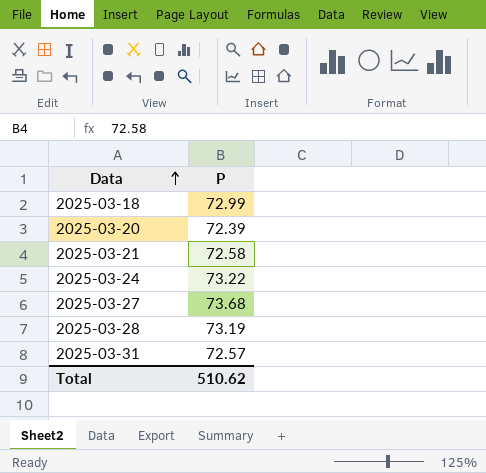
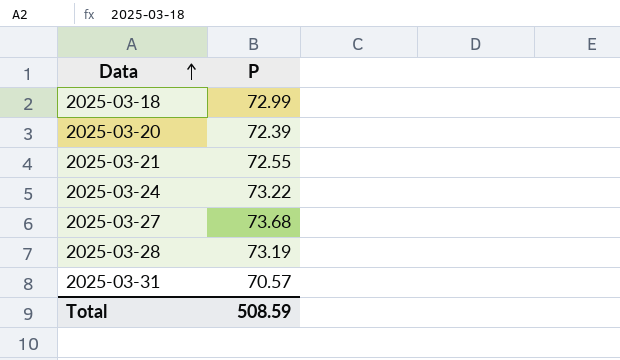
2025-03-21 | P: 72.58 -> 72.55
2025-03-31 | P: 72.57 -> 70.57
Total | P: 510.62 -> 508.59

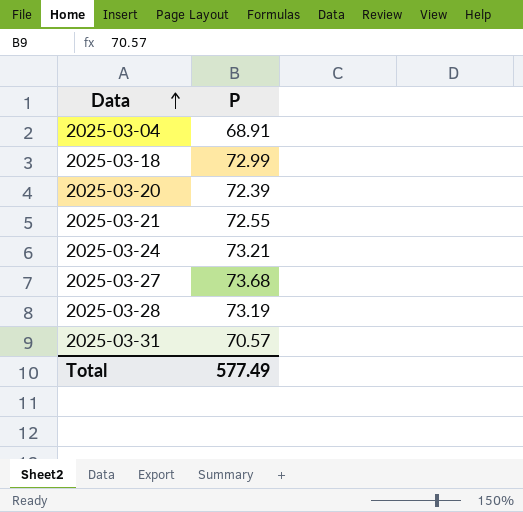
row 2025-03-04: none -> 68.91
2025-03-24 | P: 73.22 -> 73.21
Total | P: 508.59 -> 577.49

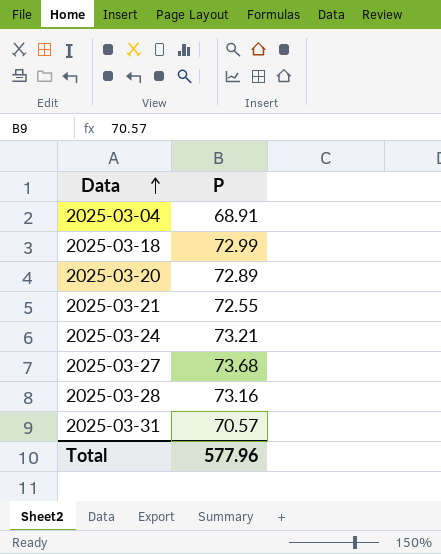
2025-03-20 | P: 72.39 -> 72.89
2025-03-28 | P: 73.19 -> 73.16
Total | P: 577.49 -> 577.96

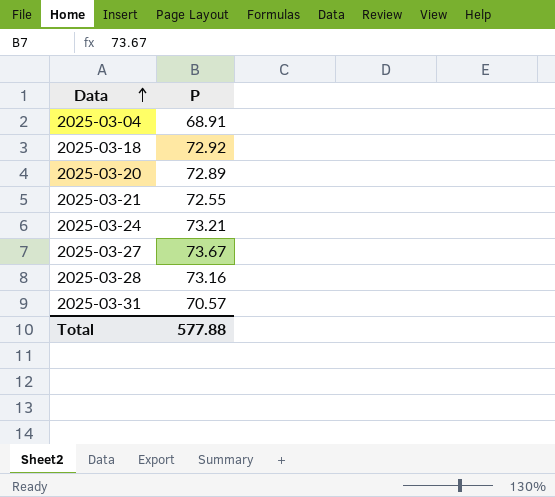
2025-03-18 | P: 72.99 -> 72.92
2025-03-27 | P: 73.68 -> 73.67
Total | P: 577.96 -> 577.88

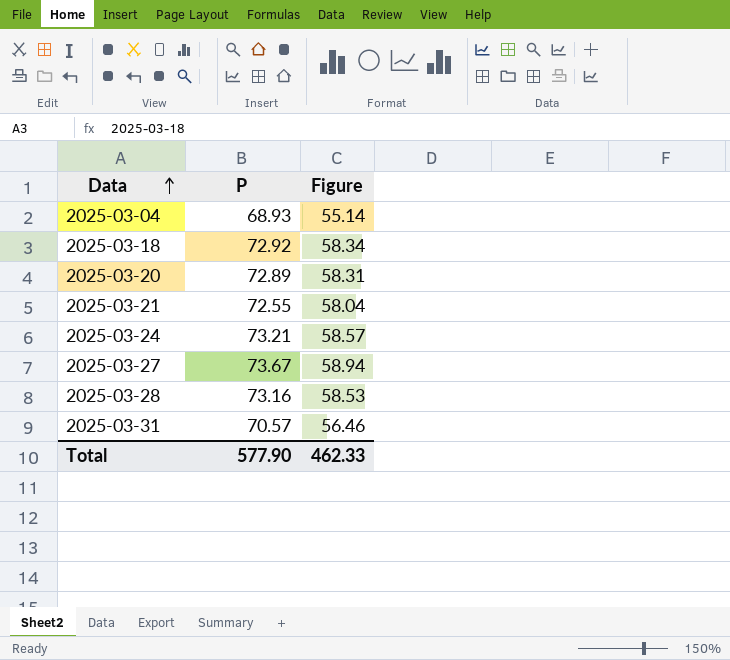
column Figure | formula: none -> [P] * 0.8
2025-03-04 | P: 68.91 -> 68.93
Total | P: 577.88 -> 577.90

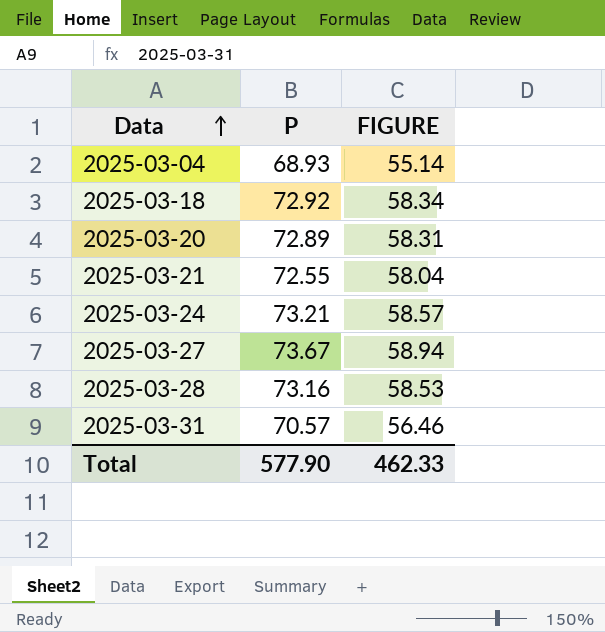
column name: Figure -> FIGURE

